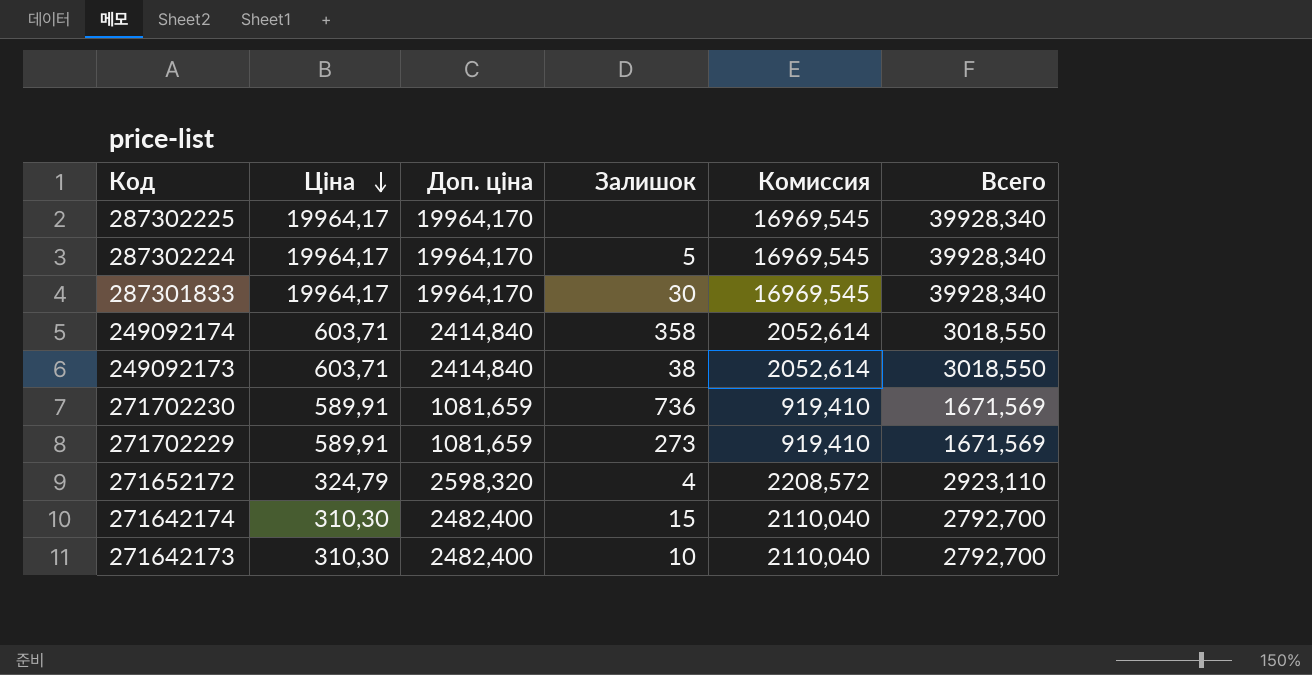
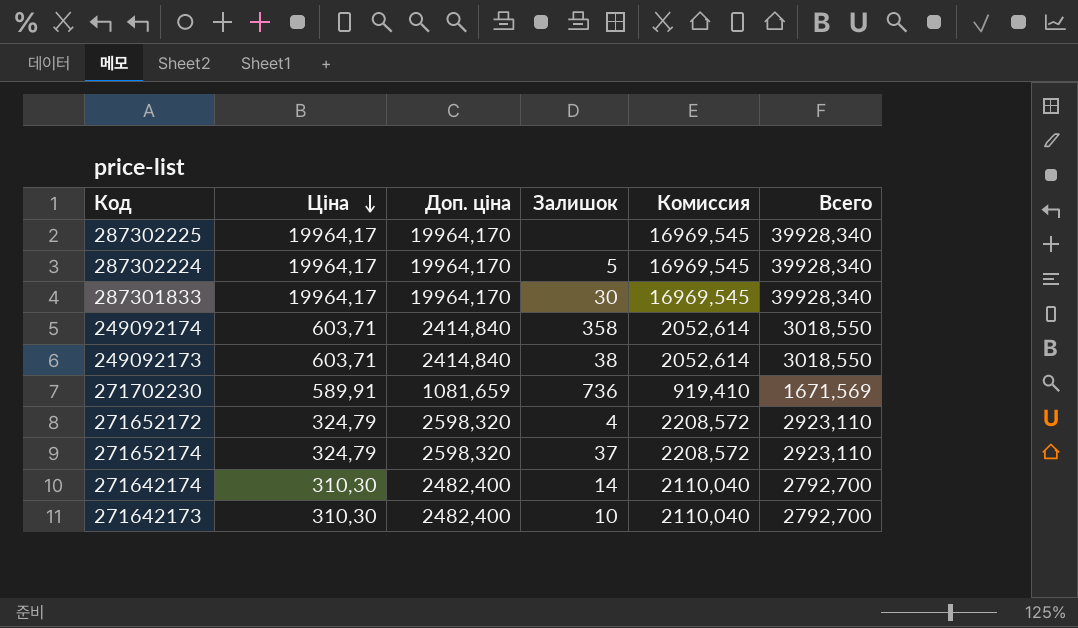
row 271702229: 589,91 | 1081,659 | 273 | 919,410 | 1671,569 -> none
row 271652174: none -> 324,79 | 2598,320 | 37 | 2208,572 | 2923,110
271642174 | Залишок: 15 -> 14

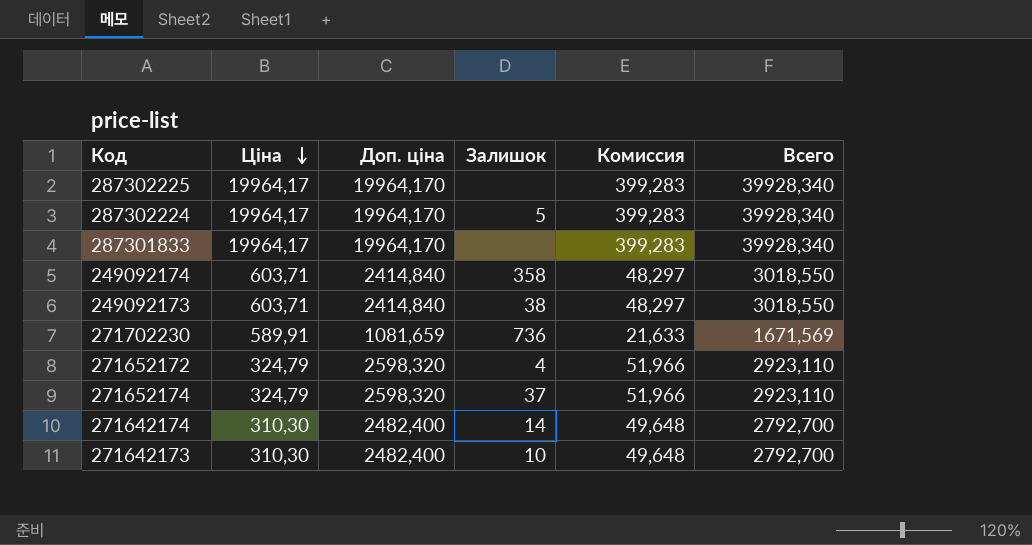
column Комиссия | formula: [Доп. ціна] * 0,85 -> [Доп. ціна] * 0,02
287301833 | Залишок: 30 -> none

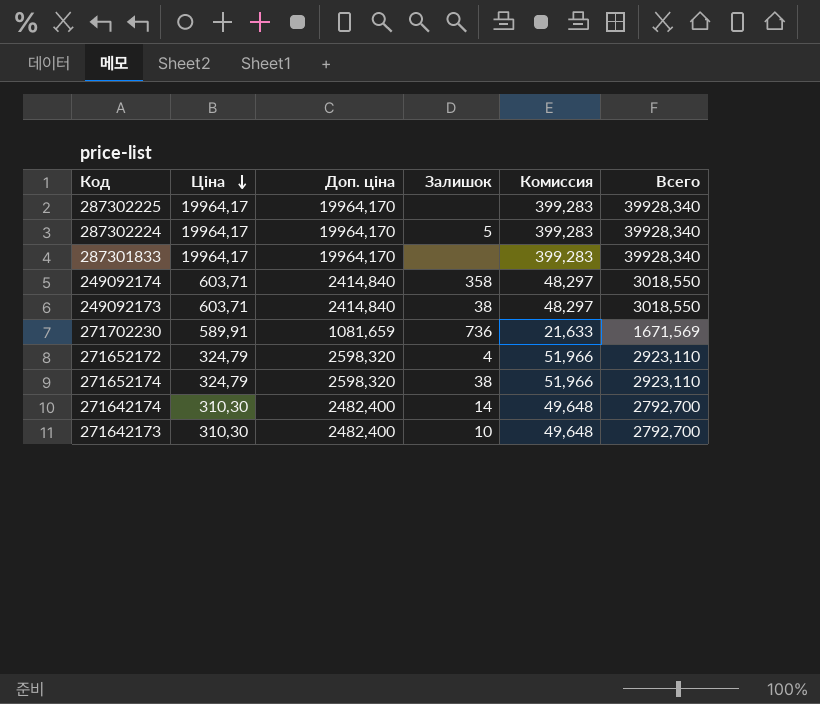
271652174 | Залишок: 37 -> 38

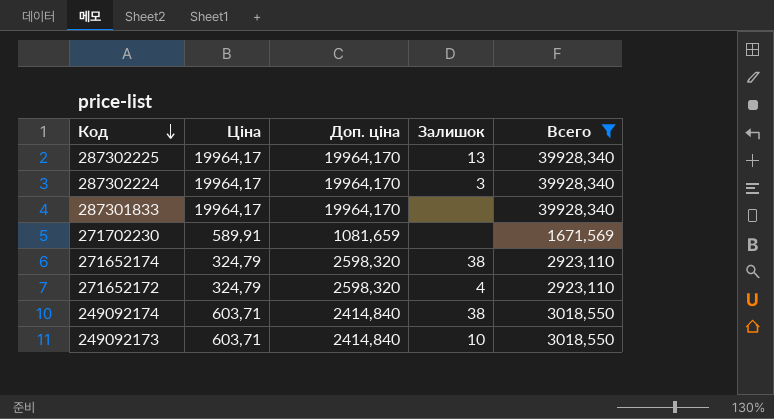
filter: none -> Всего != 2792,700
row order: Ціна descending -> Код descending
column Комиссия | formula: [Доп. ціна] * 0,02 -> none
287302225 | Залишок: none -> 13
287302224 | Залишок: 5 -> 3
271702230 | Залишок: 736 -> none
249092174 | Залишок: 358 -> 38
249092173 | Залишок: 38 -> 10

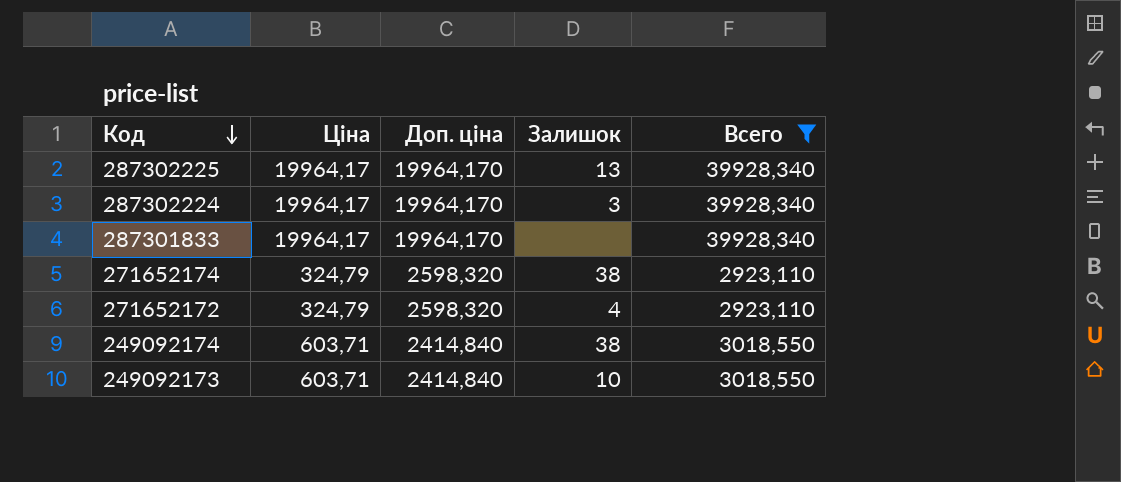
row 271702230: 589,91 | 1081,659 | none | 1671,569 -> none

